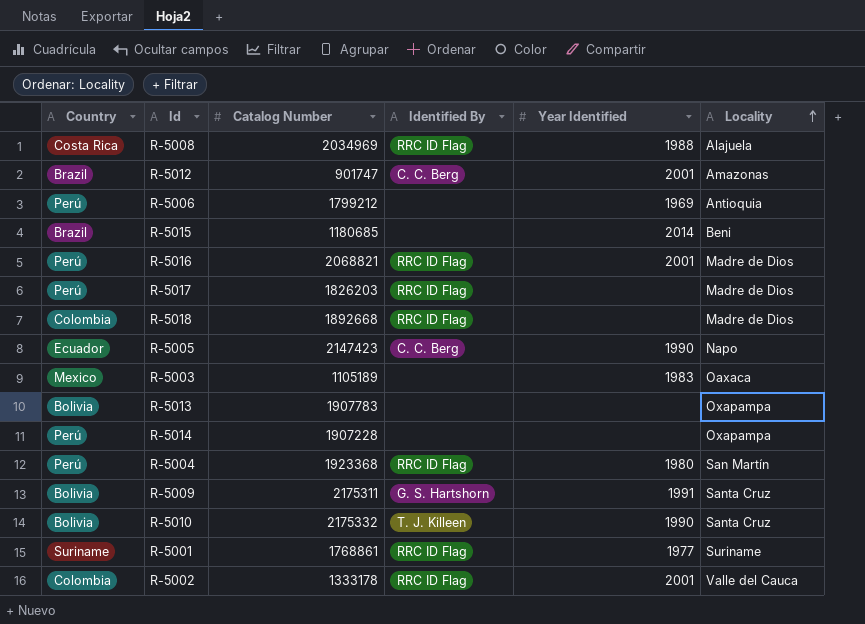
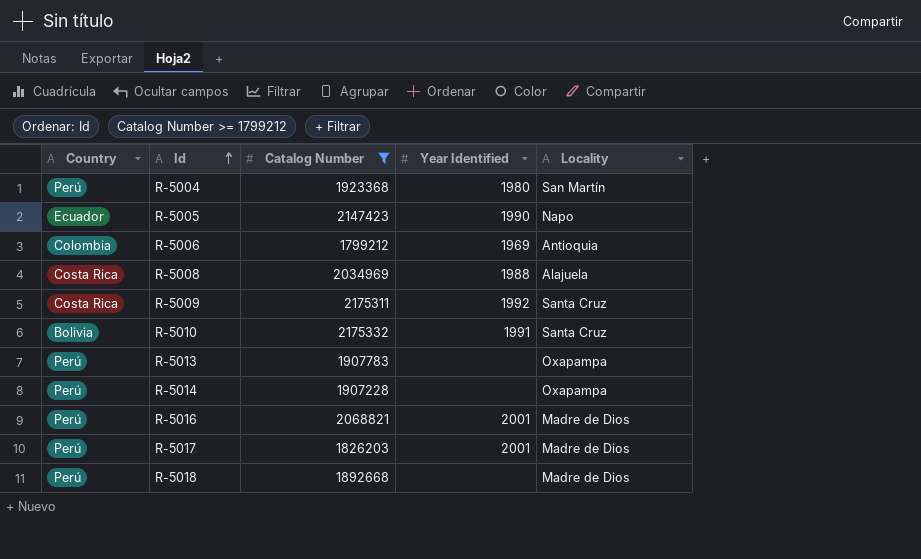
filter: none -> Catalog Number >= 1799212
row order: Locality ascending -> Id ascending
column Identified By | position: 4 -> none
R-5006 | Country: Perú -> Colombia
R-5009 | Country: Bolivia -> Costa Rica
R-5009 | Year Identified: 1991 -> 1992
R-5010 | Year Identified: 1990 -> 1991
R-5013 | Country: Bolivia -> Perú
R-5017 | Year Identified: none -> 2001
R-5018 | Country: Colombia -> Perú

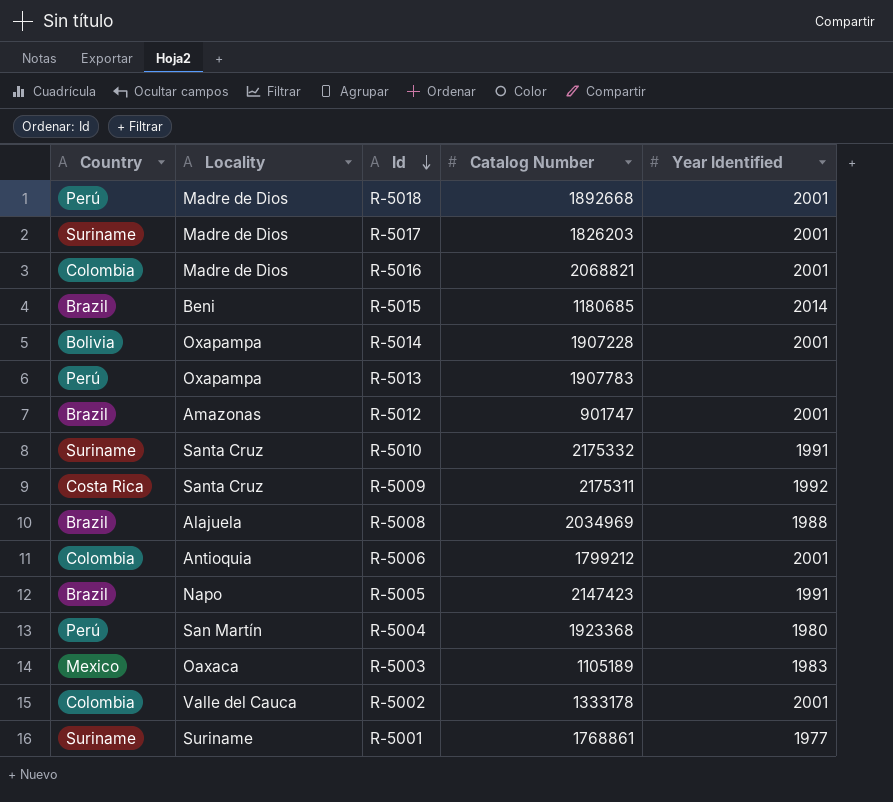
filter: Catalog Number >= 1799212 -> none
row order: Id ascending -> Id descending
column Locality | position: 5 -> 2
R-5018 | Year Identified: none -> 2001
R-5017 | Country: Perú -> Suriname
R-5016 | Country: Perú -> Colombia
R-5014 | Country: Perú -> Bolivia
R-5014 | Year Identified: none -> 2001
R-5010 | Country: Bolivia -> Suriname
R-5008 | Country: Costa Rica -> Brazil
R-5006 | Year Identified: 1969 -> 2001
R-5005 | Country: Ecuador -> Brazil
R-5005 | Year Identified: 1990 -> 1991

